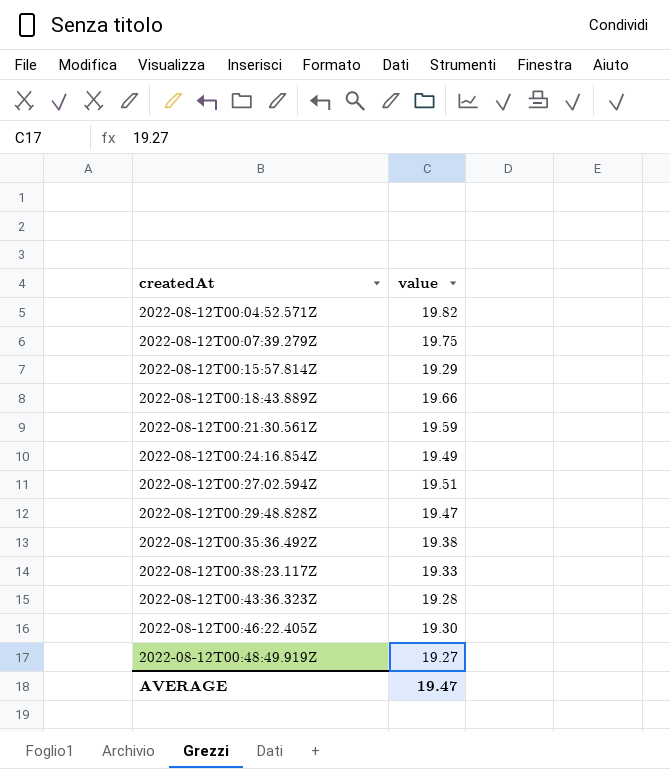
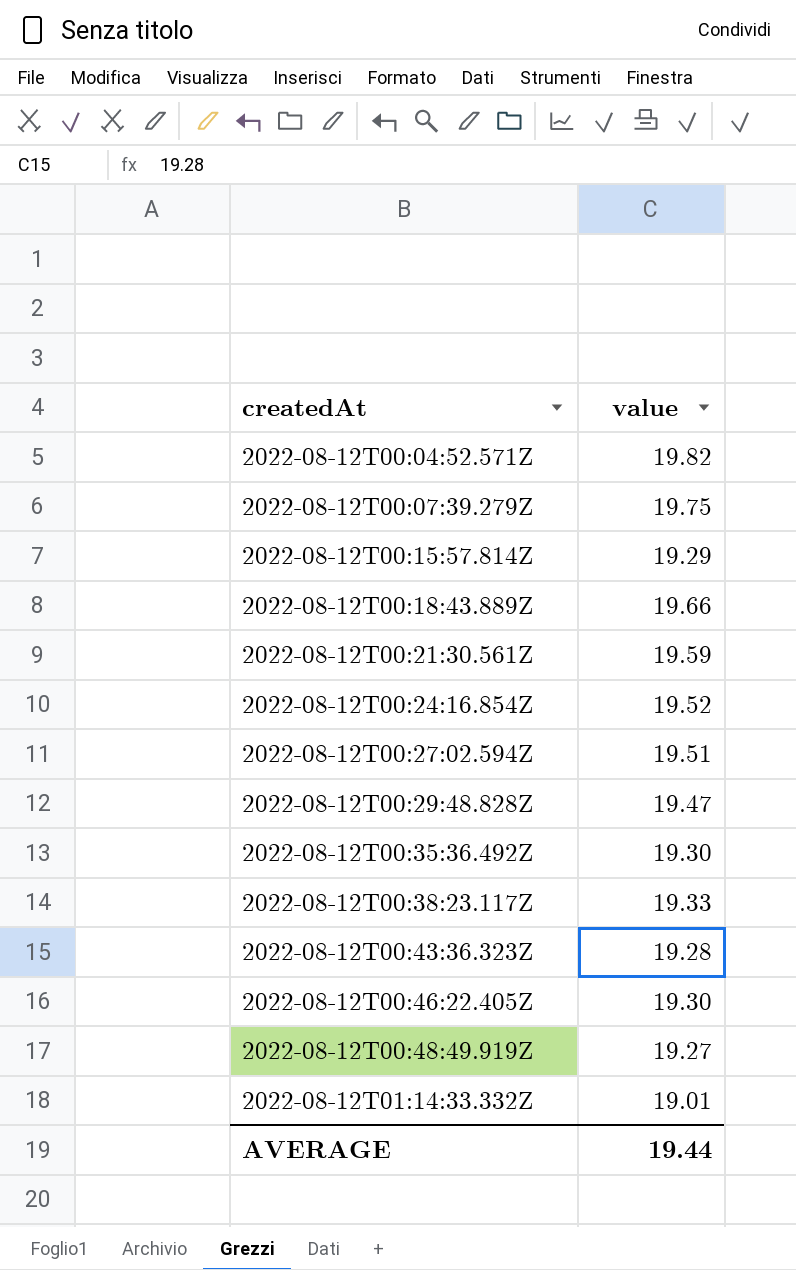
2022-08-12T00:24:16.854Z | value: 19.49 -> 19.52
2022-08-12T00:35:36.492Z | value: 19.38 -> 19.30
row 2022-08-12T01:14:33.332Z: none -> 19.01
AVERAGE | value: 19.47 -> 19.44

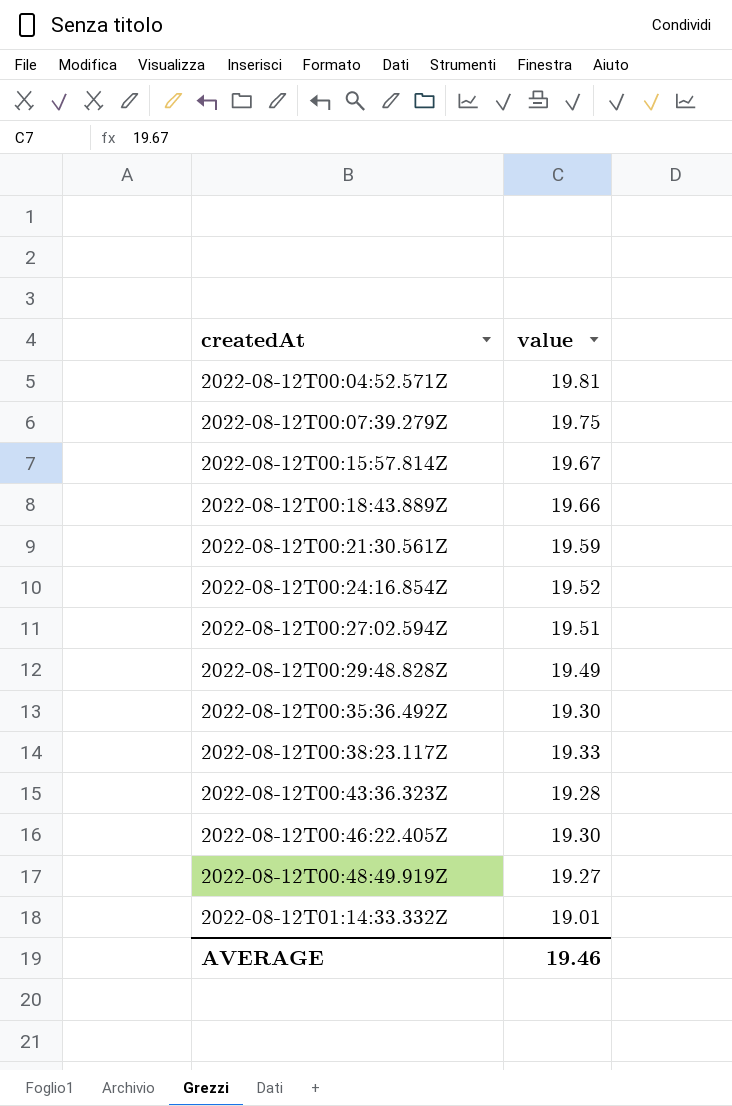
2022-08-12T00:04:52.571Z | value: 19.82 -> 19.81
2022-08-12T00:15:57.814Z | value: 19.29 -> 19.67
2022-08-12T00:29:48.828Z | value: 19.47 -> 19.49
AVERAGE | value: 19.44 -> 19.46

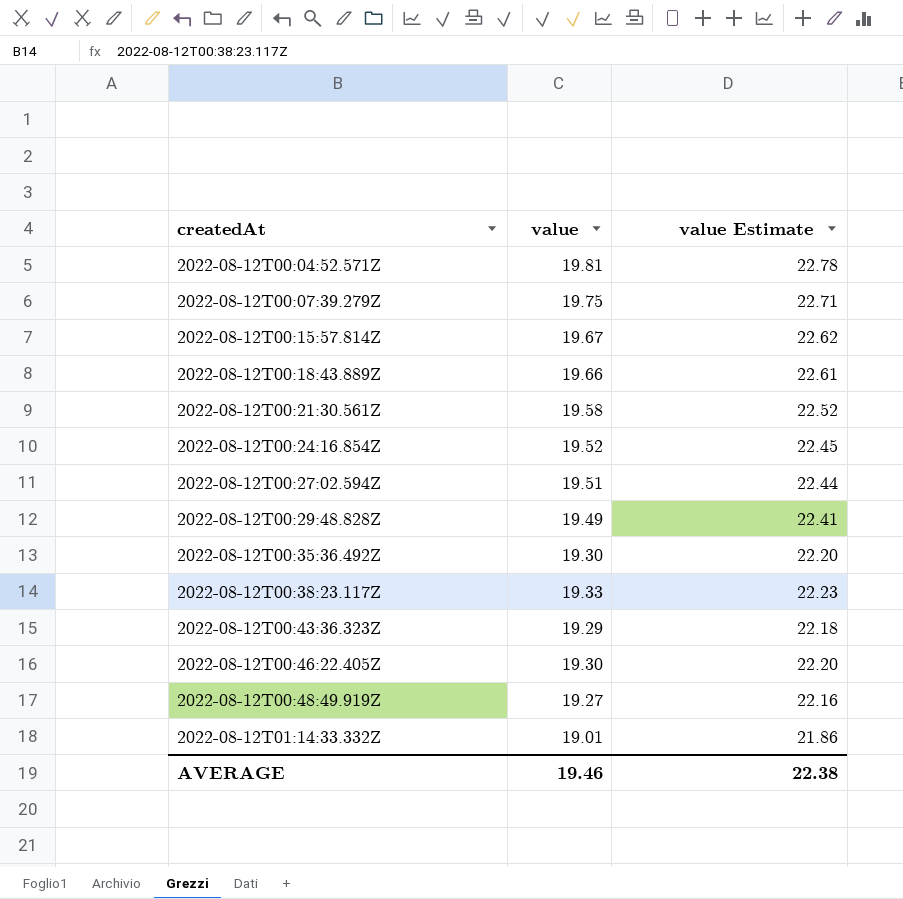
column value Estimate | formula: none -> [value] * 1.15
2022-08-12T00:21:30.561Z | value: 19.59 -> 19.58
2022-08-12T00:43:36.323Z | value: 19.28 -> 19.29

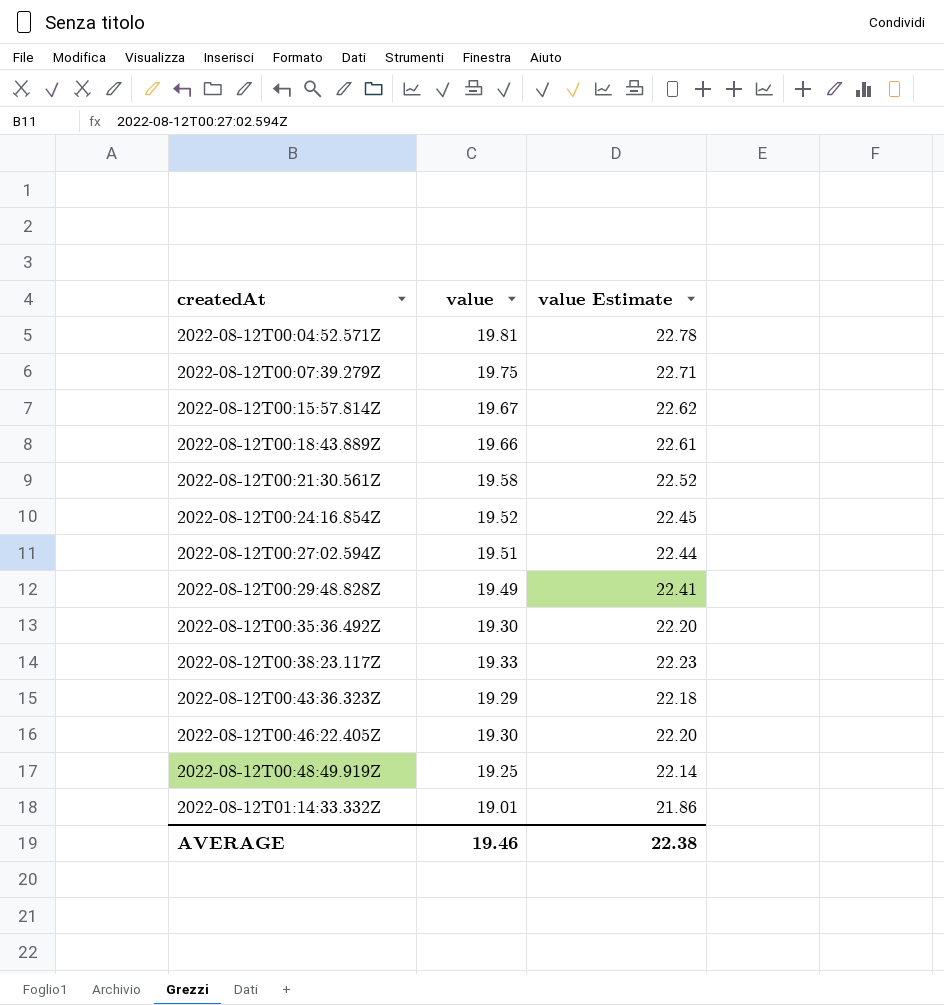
2022-08-12T00:48:49.919Z | value: 19.27 -> 19.25
2022-08-12T00:48:49.919Z | value Estimate: 22.16 -> 22.14

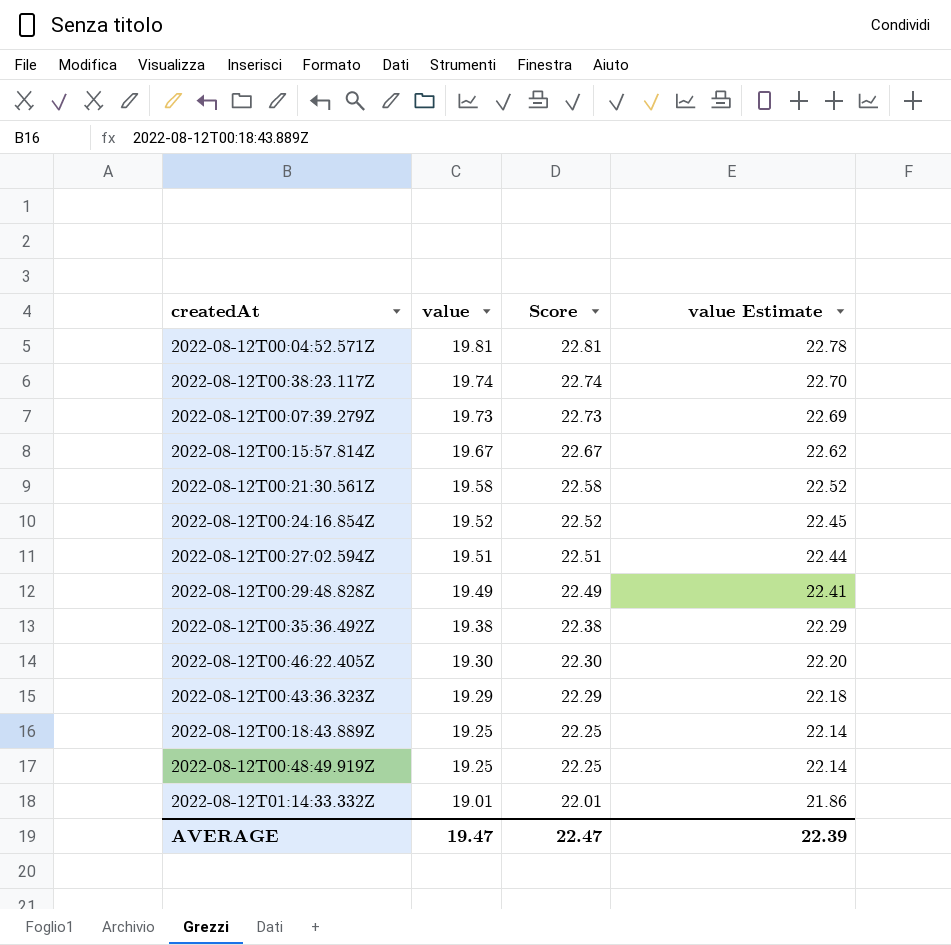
row order: createdAt ascending -> value descending
column Score | formula: none -> [value] + 3
2022-08-12T00:38:23.117Z | value: 19.33 -> 19.74
2022-08-12T00:38:23.117Z | value Estimate: 22.23 -> 22.70
2022-08-12T00:07:39.279Z | value: 19.75 -> 19.73
2022-08-12T00:07:39.279Z | value Estimate: 22.71 -> 22.69
2022-08-12T00:35:36.492Z | value: 19.30 -> 19.38
2022-08-12T00:35:36.492Z | value Estimate: 22.20 -> 22.29
2022-08-12T00:18:43.889Z | value: 19.66 -> 19.25
2022-08-12T00:18:43.889Z | value Estimate: 22.61 -> 22.14
AVERAGE | value: 19.46 -> 19.47
AVERAGE | value Estimate: 22.38 -> 22.39

